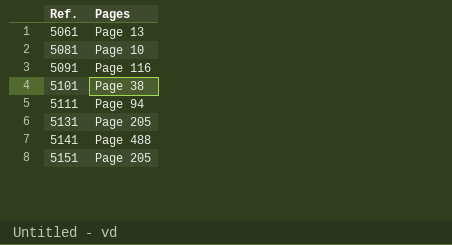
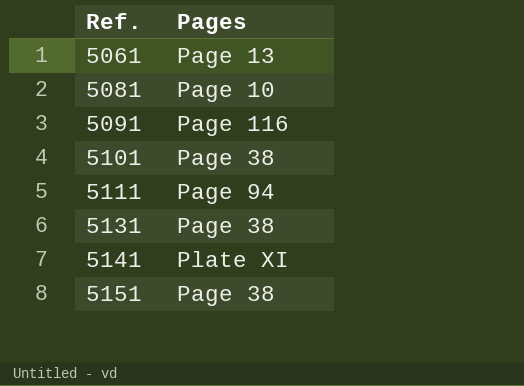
5131 | Pages: Page 205 -> Page 38
5141 | Pages: Page 488 -> Plate XI
5151 | Pages: Page 205 -> Page 38

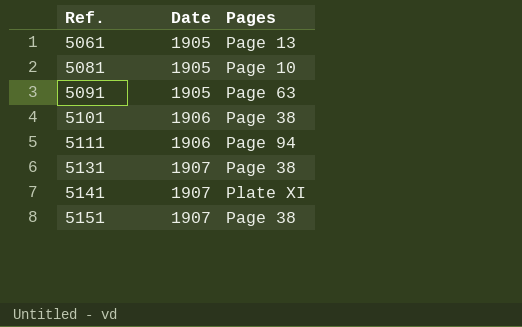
column Date | position: none -> 2
5091 | Pages: Page 116 -> Page 63

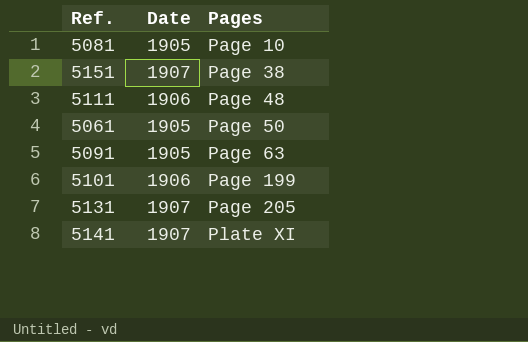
row order: Ref. ascending -> Pages ascending
5111 | Pages: Page 94 -> Page 48
5061 | Pages: Page 13 -> Page 50
5101 | Pages: Page 38 -> Page 199
5131 | Pages: Page 38 -> Page 205

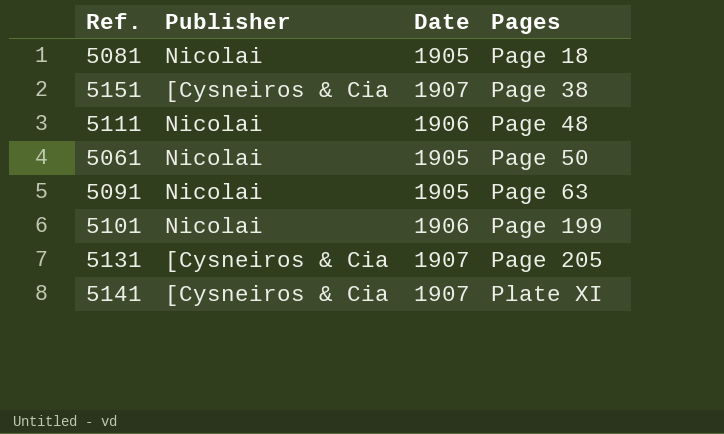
column Publisher | position: none -> 2
5081 | Pages: Page 10 -> Page 18

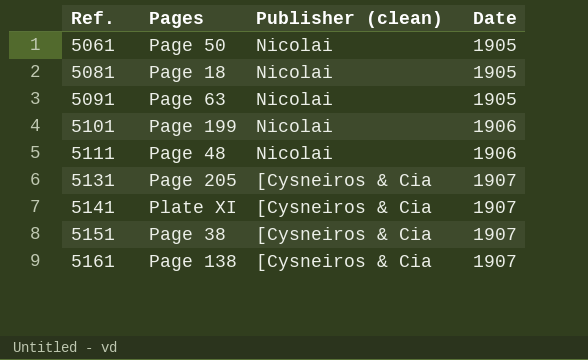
row order: Pages ascending -> Ref. ascending
column Pages | position: 4 -> 2
column name: Publisher -> Publisher (clean)
row 5161: none -> Page 138 | [Cysneiros & Cia | 1907

